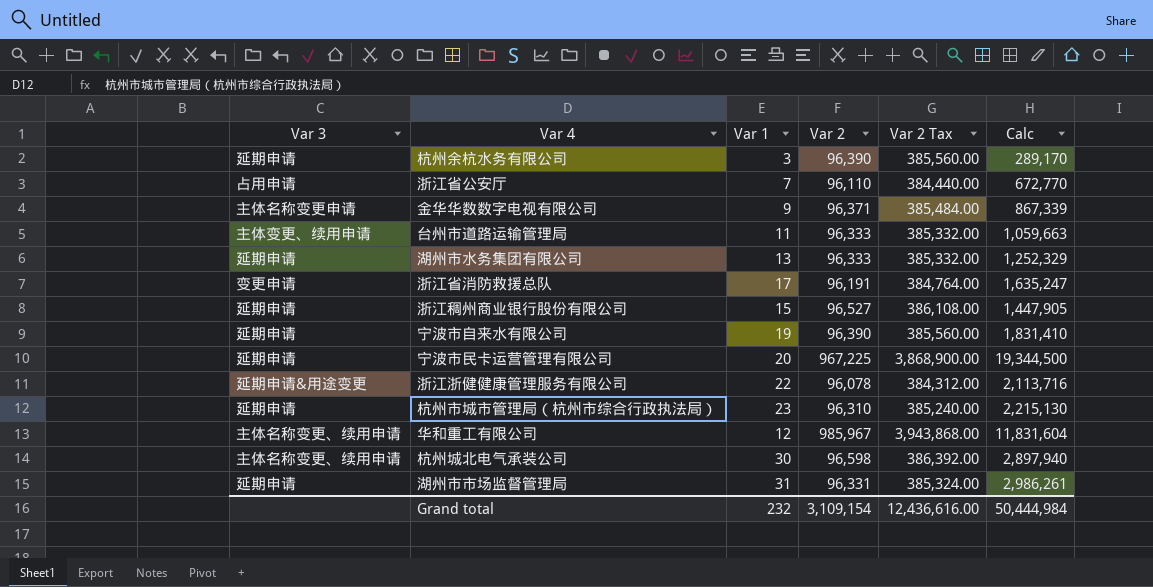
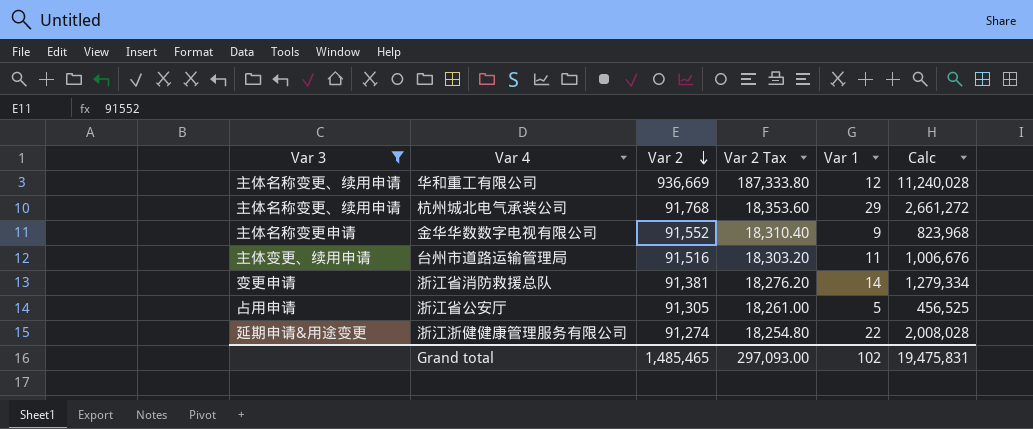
filter: none -> Var 3 != 延期申请
row order: none -> Var 2 descending
column Var 2 Tax | formula: [Var 2] * 4 -> [Var 2] * 0.2
column Var 1 | position: 3 -> 5
华和重工有限公司 | Var 2: 985,967 -> 936,669
华和重工有限公司 | Calc: 11,831,604 -> 11,240,028
杭州城北电气承装公司 | Var 2: 96,598 -> 91,768
杭州城北电气承装公司 | Var 1: 30 -> 29
杭州城北电气承装公司 | Calc: 2,897,940 -> 2,661,272
金华华数数字电视有限公司 | Var 2: 96,371 -> 91,552
金华华数数字电视有限公司 | Calc: 867,339 -> 823,968
台州市道路运输管理局 | Var 2: 96,333 -> 91,516
台州市道路运输管理局 | Calc: 1,059,663 -> 1,006,676
浙江省消防救援总队 | Var 2: 96,191 -> 91,381
浙江省消防救援总队 | Var 1: 17 -> 14
浙江省消防救援总队 | Calc: 1,635,247 -> 1,279,334
浙江省公安厅 | Var 2: 96,110 -> 91,305
浙江省公安厅 | Var 1: 7 -> 5
浙江省公安厅 | Calc: 672,770 -> 456,525
浙江浙健健康管理服务有限公司 | Var 2: 96,078 -> 91,274
浙江浙健健康管理服务有限公司 | Calc: 2,113,716 -> 2,008,028
Grand total | Var 2: 3,109,154 -> 1,485,465
Grand total | Var 2 Tax: 12,436,616.00 -> 297,093.00
Grand total | Var 1: 232 -> 102
Grand total | Calc: 50,444,984 -> 19,475,831

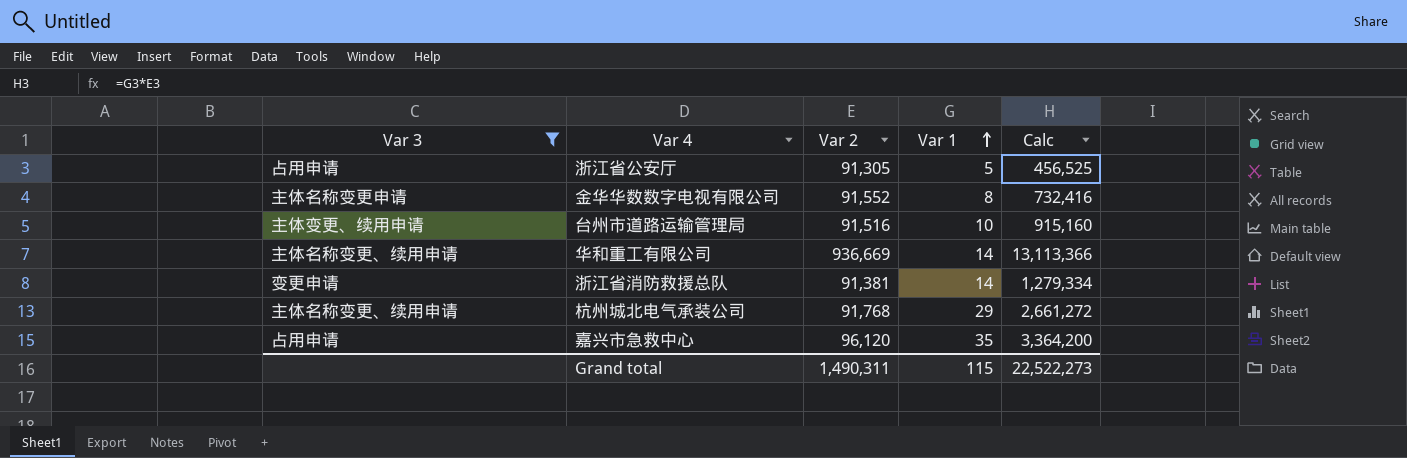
row order: Var 2 descending -> Var 1 ascending
column Var 2 Tax | formula: [Var 2] * 0.2 -> none
row 浙江浙健健康管理服务有限公司: 延期申请&用途变更 | 91,274 | 18,254.80 | 22 | 2,008,028 -> none
金华华数数字电视有限公司 | Var 1: 9 -> 8
金华华数数字电视有限公司 | Calc: 823,968 -> 732,416
台州市道路运输管理局 | Var 1: 11 -> 10
台州市道路运输管理局 | Calc: 1,006,676 -> 915,160
华和重工有限公司 | Var 1: 12 -> 14
华和重工有限公司 | Calc: 11,240,028 -> 13,113,366
row 嘉兴市急救中心: none -> 占用申请 | 96,120 | 35 | 3,364,200
Grand total | Var 2: 1,485,465 -> 1,490,311
Grand total | Var 1: 102 -> 115
Grand total | Calc: 19,475,831 -> 22,522,273

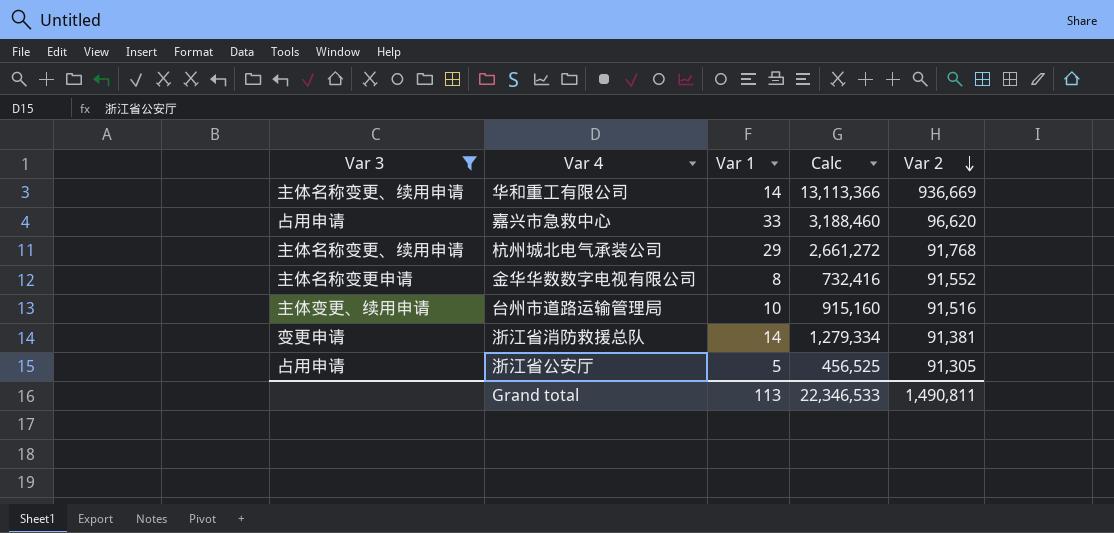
row order: Var 1 ascending -> Var 2 descending
column Var 2 | position: 3 -> 5
嘉兴市急救中心 | Var 1: 35 -> 33
嘉兴市急救中心 | Calc: 3,364,200 -> 3,188,460
嘉兴市急救中心 | Var 2: 96,120 -> 96,620
Grand total | Var 1: 115 -> 113
Grand total | Calc: 22,522,273 -> 22,346,533
Grand total | Var 2: 1,490,311 -> 1,490,811

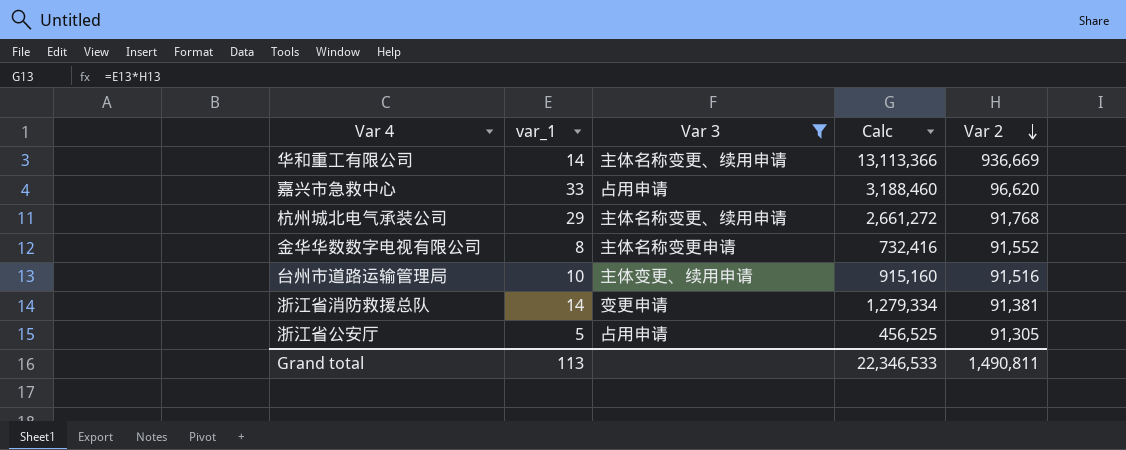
column name: Var 1 -> var_1
column Var 3 | position: 1 -> 3

